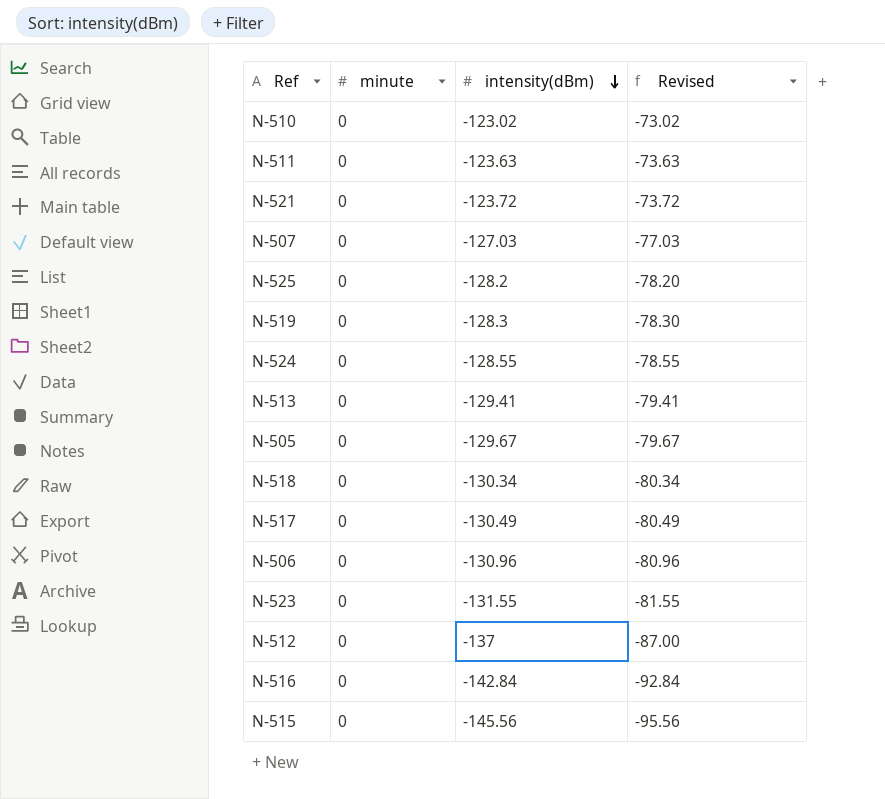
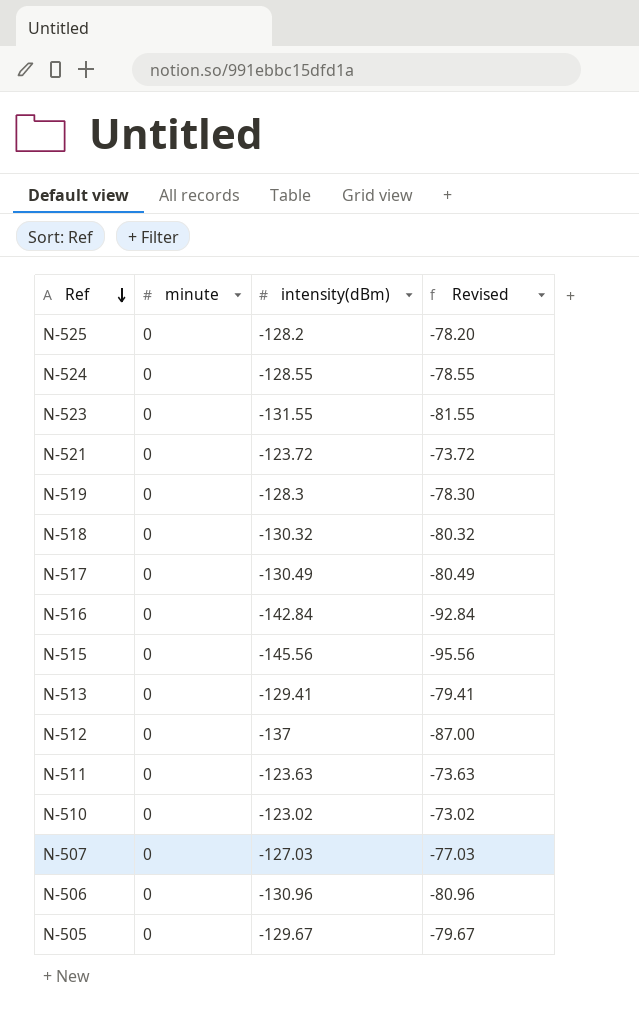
row order: intensity(dBm) descending -> Ref descending
N-518 | intensity(dBm): -130.34 -> -130.32
N-518 | Revised: -80.34 -> -80.32

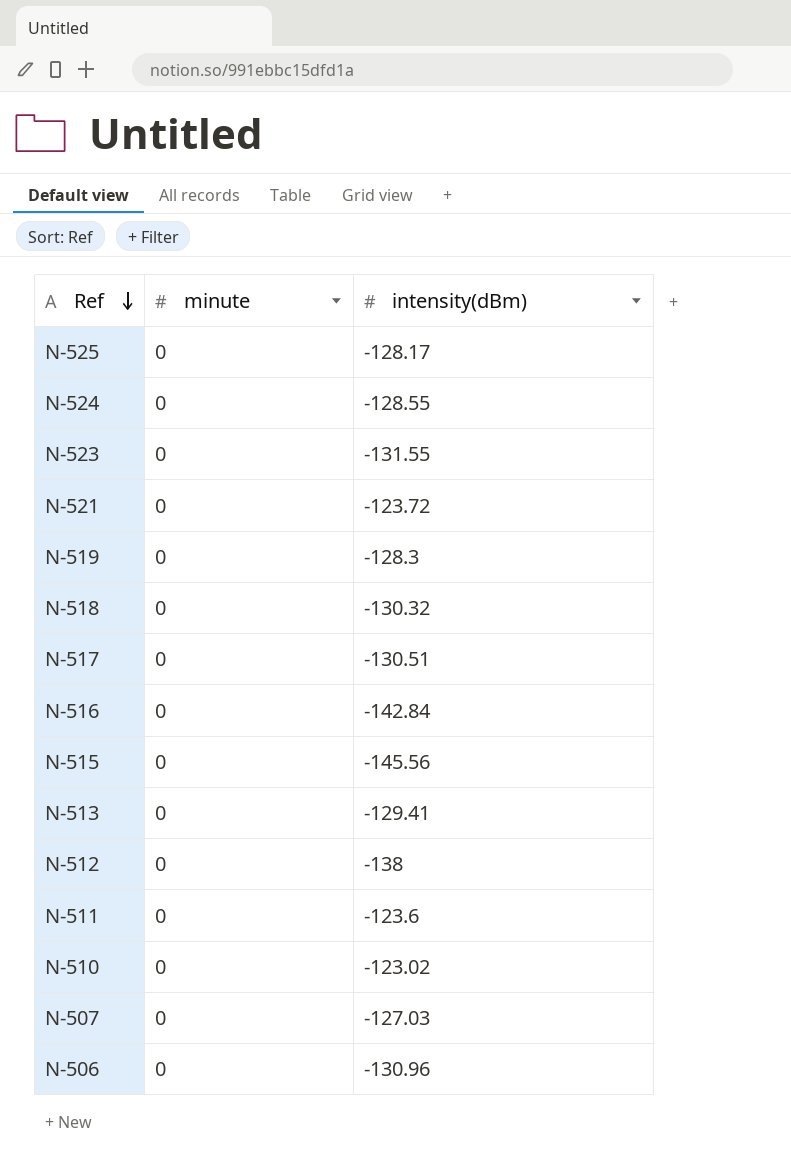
column Revised | formula: [intensity(dBm)] + 50 -> none
row N-505: 0 | -129.67 | -79.67 -> none
N-525 | intensity(dBm): -128.2 -> -128.17
N-517 | intensity(dBm): -130.49 -> -130.51
N-512 | intensity(dBm): -137 -> -138
N-511 | intensity(dBm): -123.63 -> -123.6

